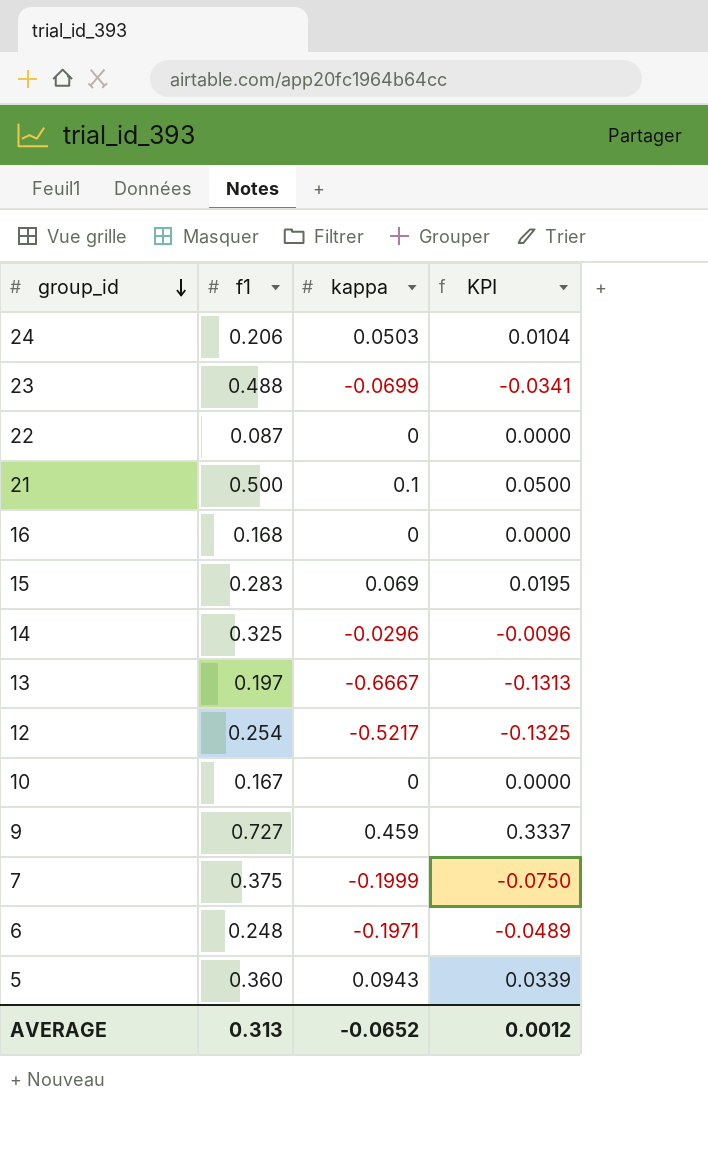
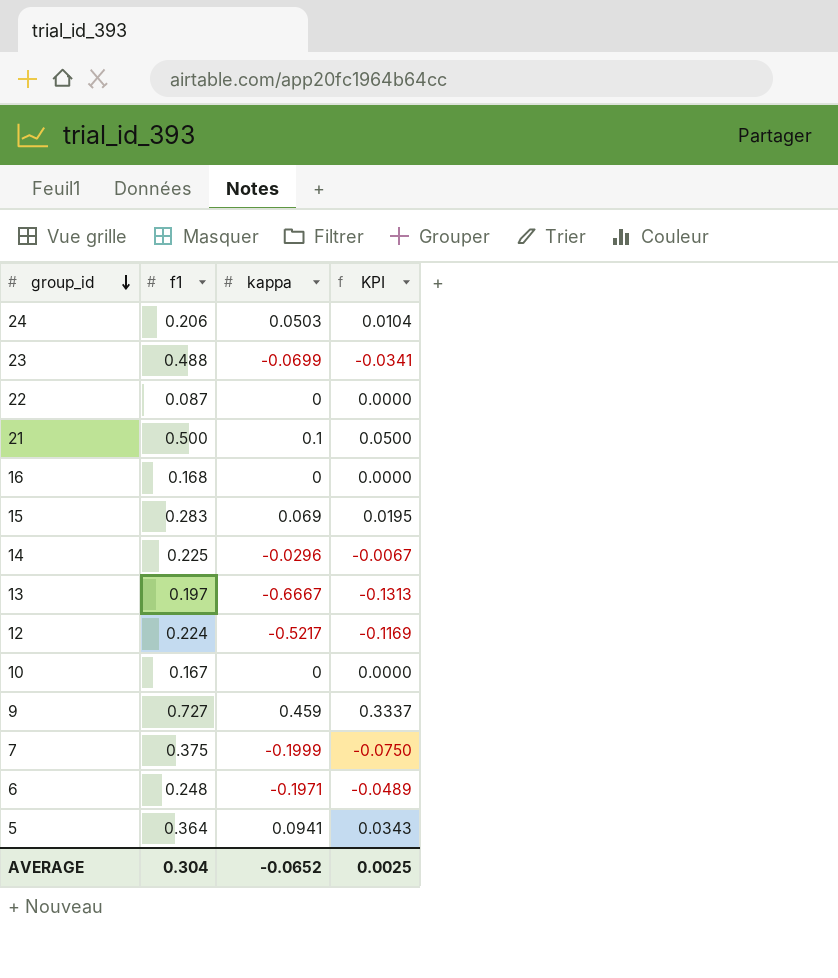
14 | f1: 0.325 -> 0.225
14 | KPI: -0.0096 -> -0.0067
12 | f1: 0.254 -> 0.224
12 | KPI: -0.1325 -> -0.1169
5 | f1: 0.360 -> 0.364
5 | kappa: 0.0943 -> 0.0941
5 | KPI: 0.0339 -> 0.0343
AVERAGE | f1: 0.313 -> 0.304
AVERAGE | KPI: 0.0012 -> 0.0025

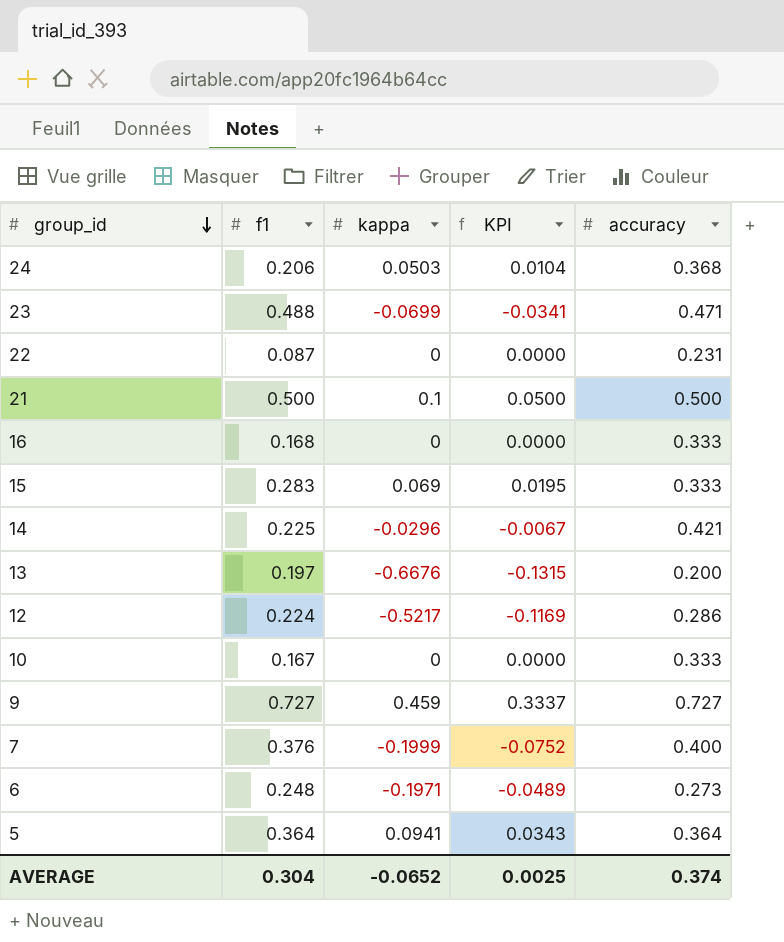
column accuracy | position: none -> 5
13 | kappa: -0.6667 -> -0.6676
13 | KPI: -0.1313 -> -0.1315
7 | f1: 0.375 -> 0.376
7 | KPI: -0.0750 -> -0.0752

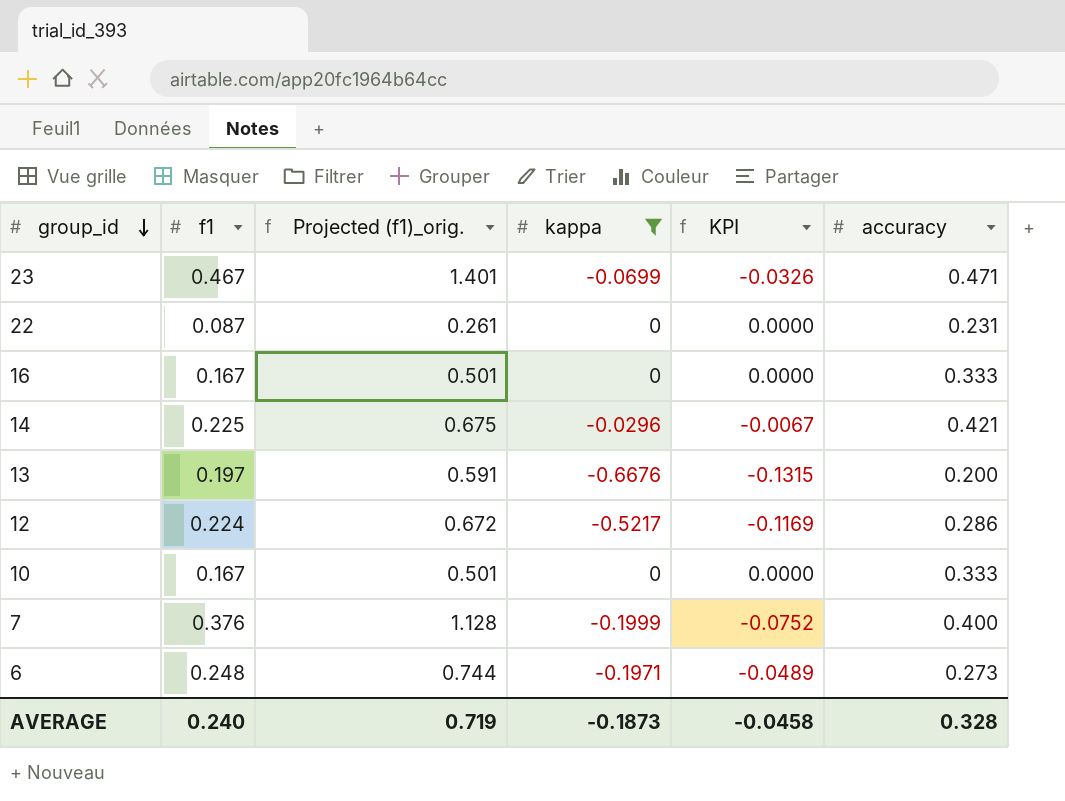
filter: none -> kappa <= 0
column Projected (f1)_orig. | formula: none -> [f1] * 3
23 | f1: 0.488 -> 0.467
23 | KPI: -0.0341 -> -0.0326
16 | f1: 0.168 -> 0.167
AVERAGE | f1: 0.304 -> 0.240
AVERAGE | kappa: -0.0652 -> -0.1873
AVERAGE | KPI: 0.0025 -> -0.0458
AVERAGE | accuracy: 0.374 -> 0.328

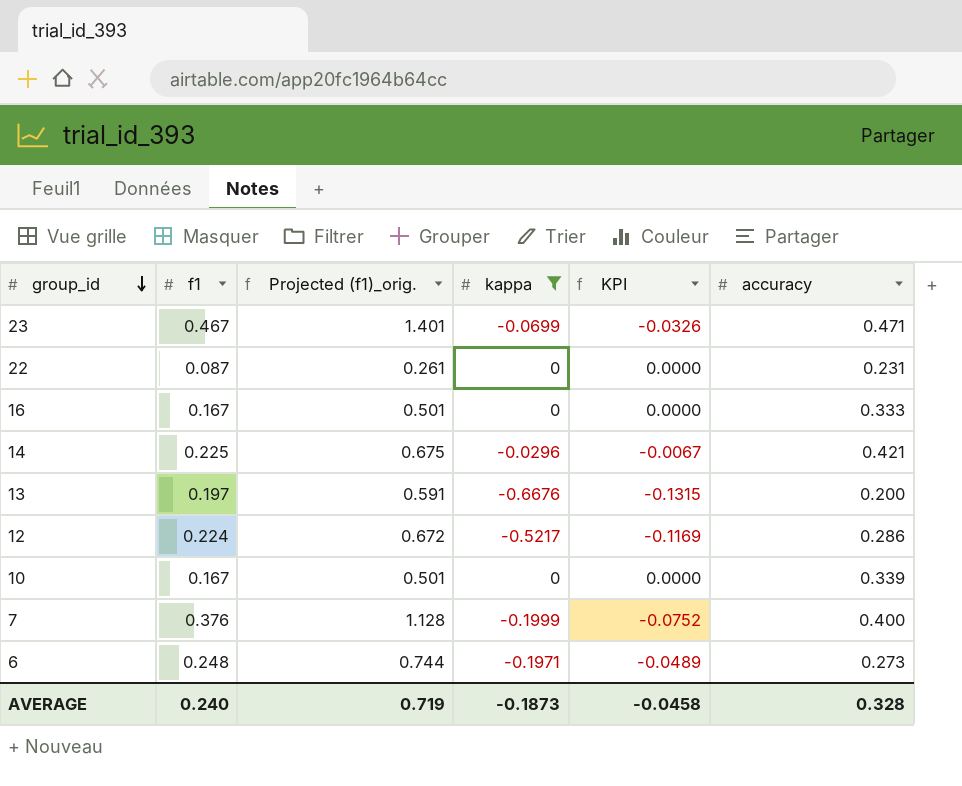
10 | accuracy: 0.333 -> 0.339

